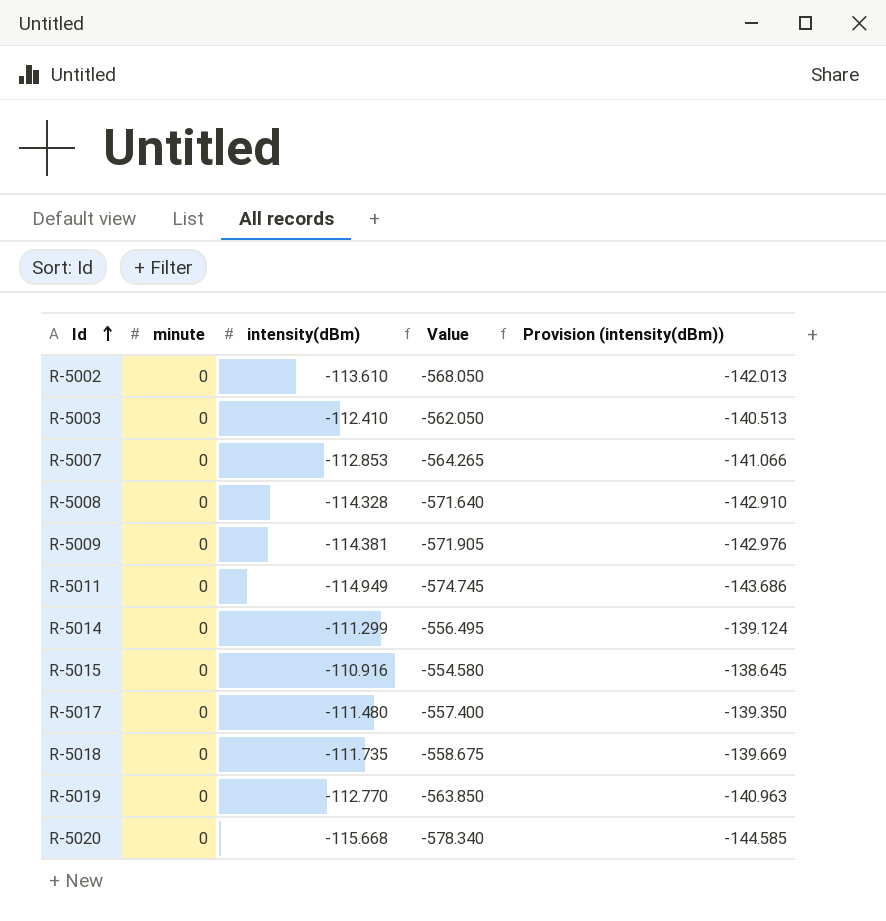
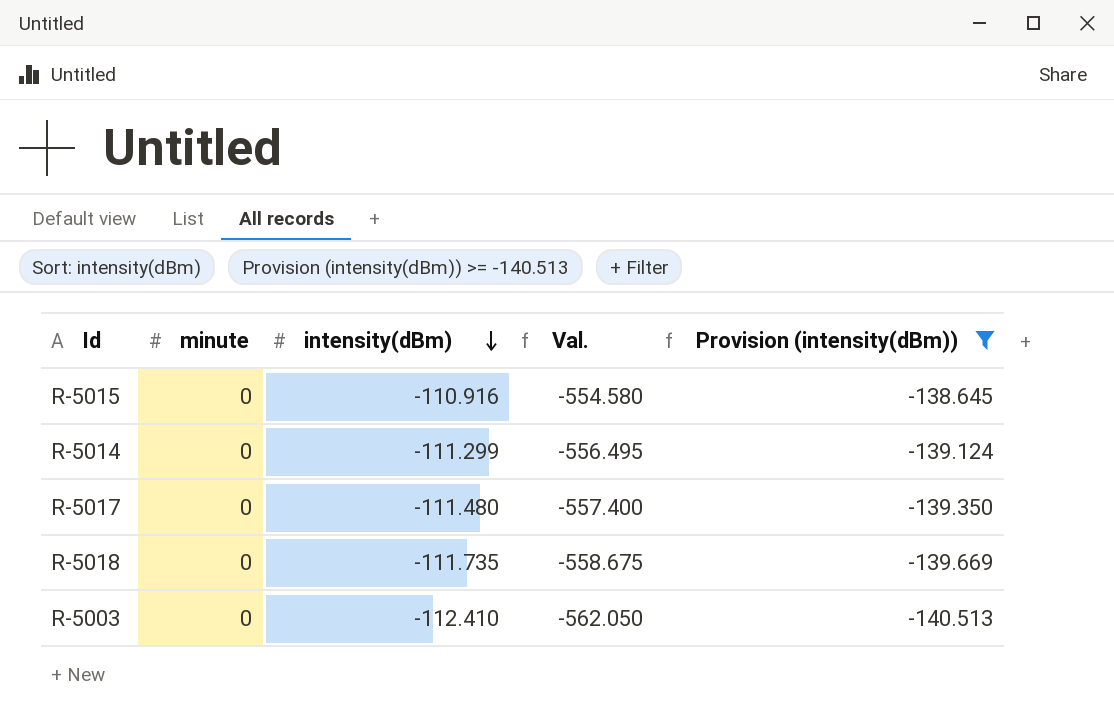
filter: none -> Provision (intensity(dBm)) >= -140.513
row order: Id ascending -> intensity(dBm) descending
column name: Value -> Val.

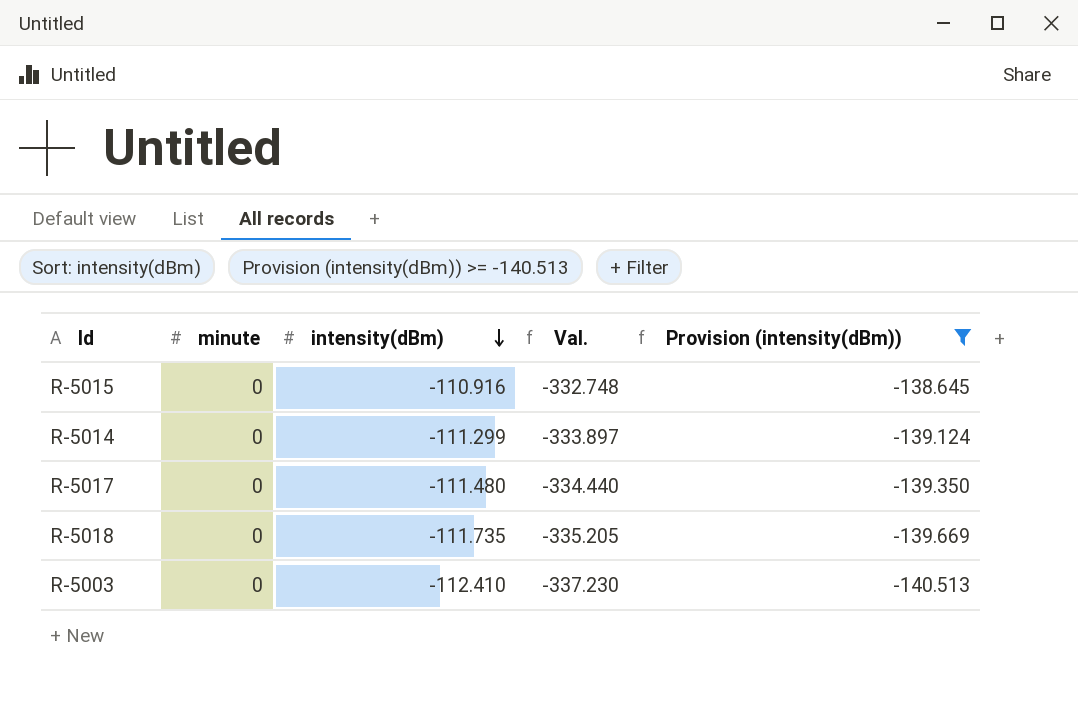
column Val. | formula: [intensity(dBm)] * 5 -> [intensity(dBm)] * 3

